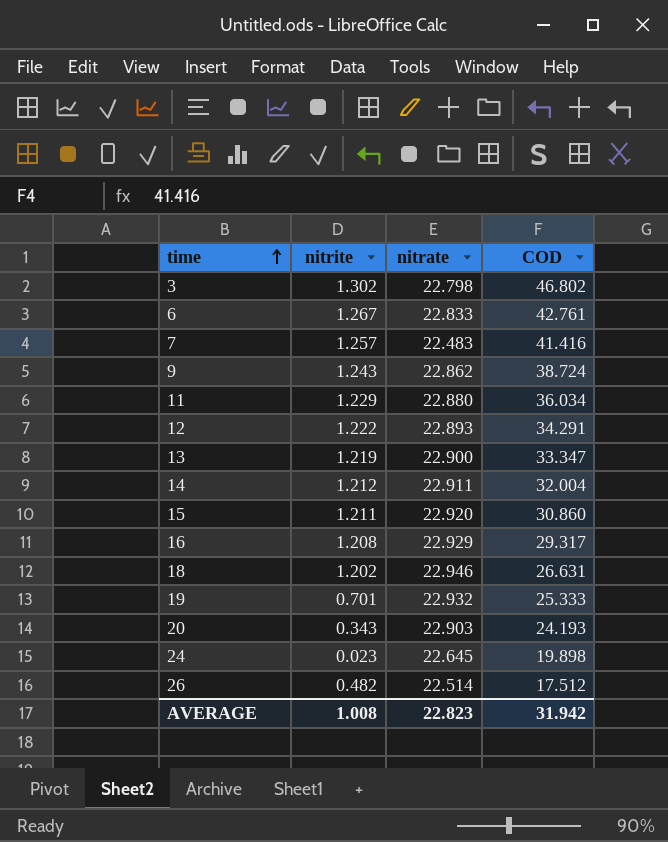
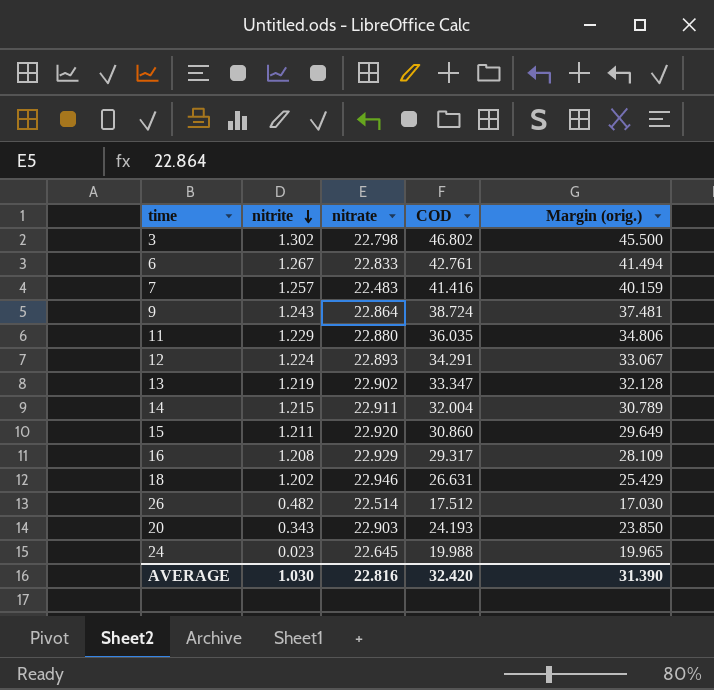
row order: time ascending -> nitrite descending
column Margin (orig.) | formula: none -> [COD] - [nitrite]
row 19: 0.701 | 22.932 | 25.333 -> none
9 | nitrate: 22.862 -> 22.864
11 | COD: 36.034 -> 36.035
12 | nitrite: 1.222 -> 1.224
13 | nitrate: 22.900 -> 22.902
14 | nitrite: 1.212 -> 1.215
24 | COD: 19.898 -> 19.988
AVERAGE | nitrite: 1.008 -> 1.030
AVERAGE | nitrate: 22.823 -> 22.816
AVERAGE | COD: 31.942 -> 32.420

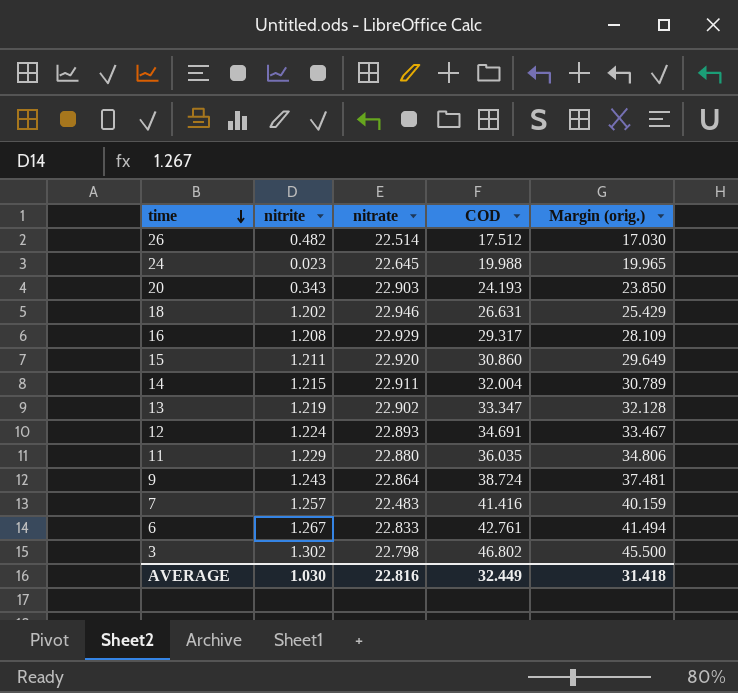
row order: nitrite descending -> time descending
12 | COD: 34.291 -> 34.691
12 | Margin (orig.): 33.067 -> 33.467
AVERAGE | COD: 32.420 -> 32.449
AVERAGE | Margin (orig.): 31.390 -> 31.418

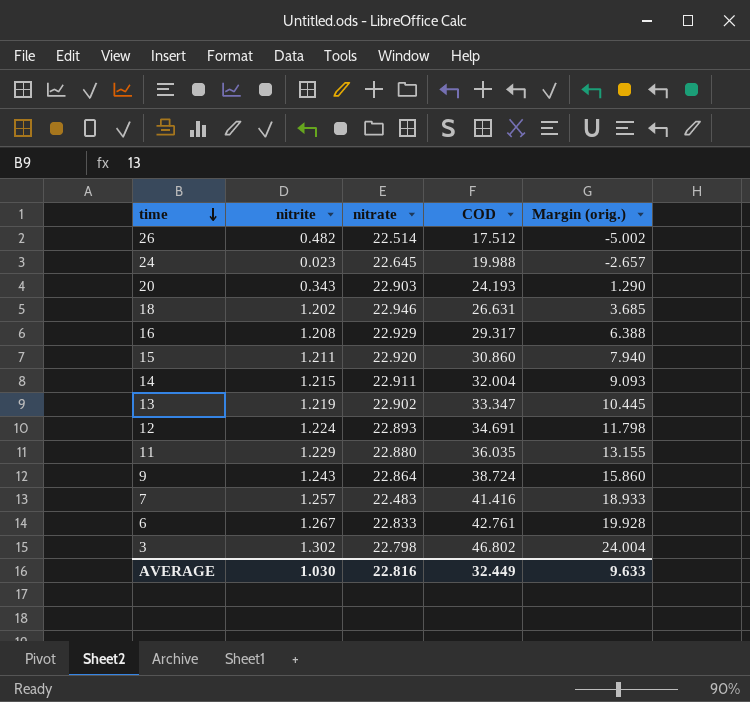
column Margin (orig.) | formula: [COD] - [nitrite] -> [COD] - [nitrate]
AVERAGE | Margin (orig.): 31.418 -> 9.633

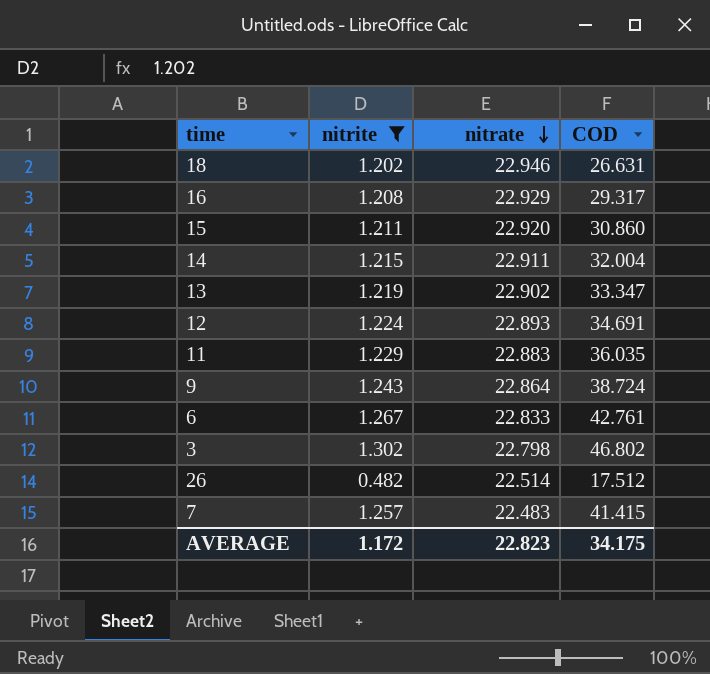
filter: none -> nitrite >= 0.482
row order: time descending -> nitrate descending
column Margin (orig.) | formula: [COD] - [nitrate] -> none
11 | nitrate: 22.880 -> 22.883
7 | COD: 41.416 -> 41.415
AVERAGE | nitrite: 1.030 -> 1.172
AVERAGE | nitrate: 22.816 -> 22.823
AVERAGE | COD: 32.449 -> 34.175

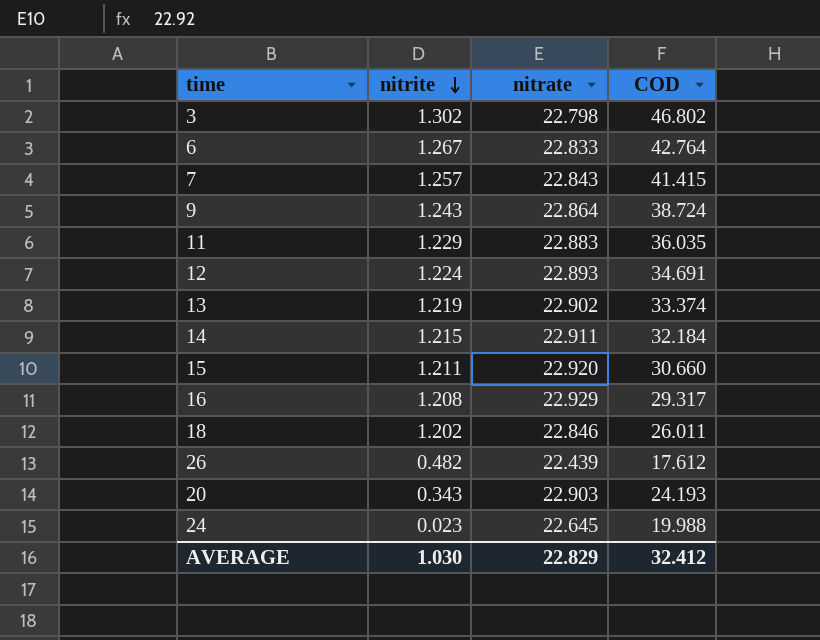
filter: nitrite >= 0.482 -> none
row order: nitrate descending -> nitrite descending
6 | COD: 42.761 -> 42.764
7 | nitrate: 22.483 -> 22.843
13 | COD: 33.347 -> 33.374
14 | COD: 32.004 -> 32.184
15 | COD: 30.860 -> 30.660
18 | nitrate: 22.946 -> 22.846
18 | COD: 26.631 -> 26.011
26 | nitrate: 22.514 -> 22.439
26 | COD: 17.512 -> 17.612
AVERAGE | nitrite: 1.172 -> 1.030
AVERAGE | nitrate: 22.823 -> 22.829
AVERAGE | COD: 34.175 -> 32.412

